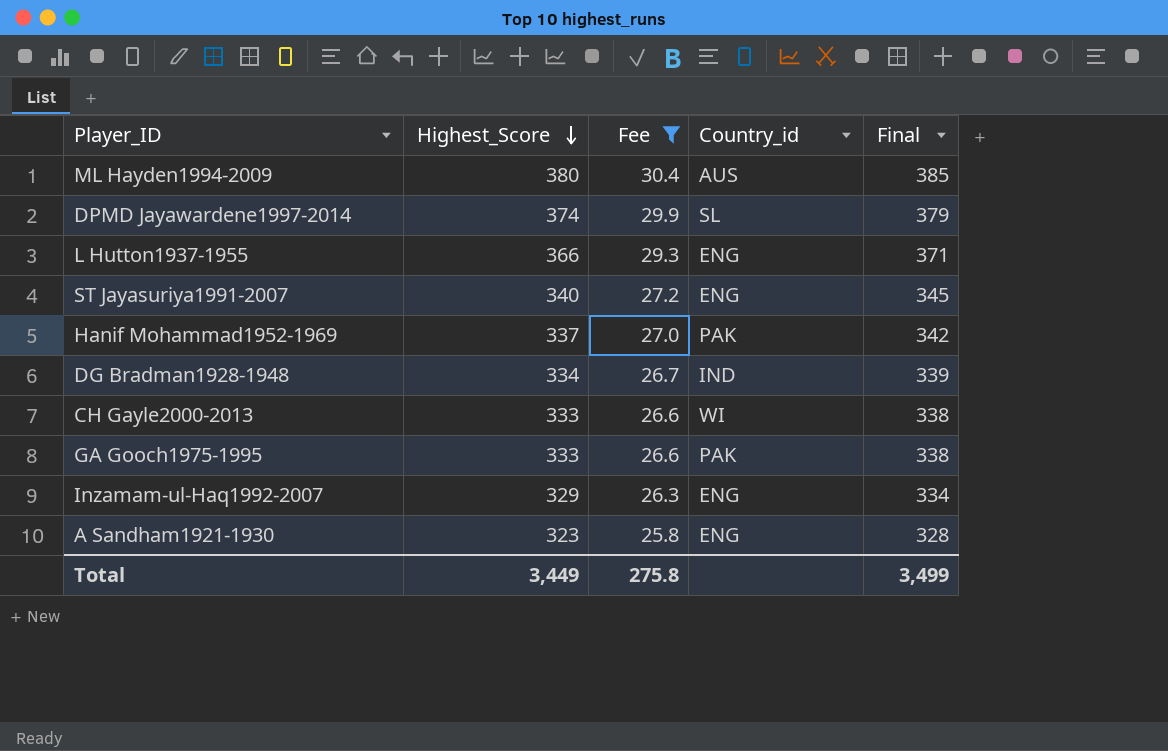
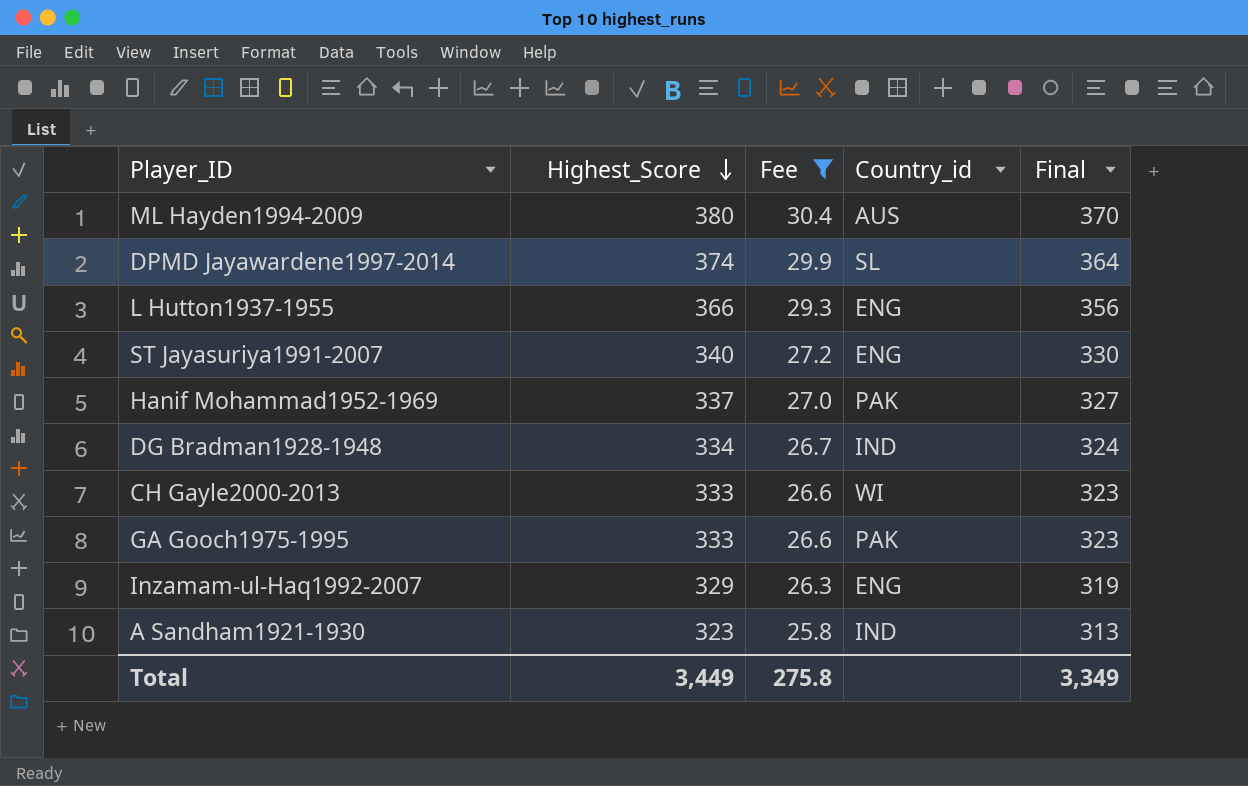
column Final | formula: [Highest_Score] + 5 -> [Highest_Score] - 10
A Sandham1921-1930 | Country_id: ENG -> IND
Total | Final: 3,499 -> 3,349

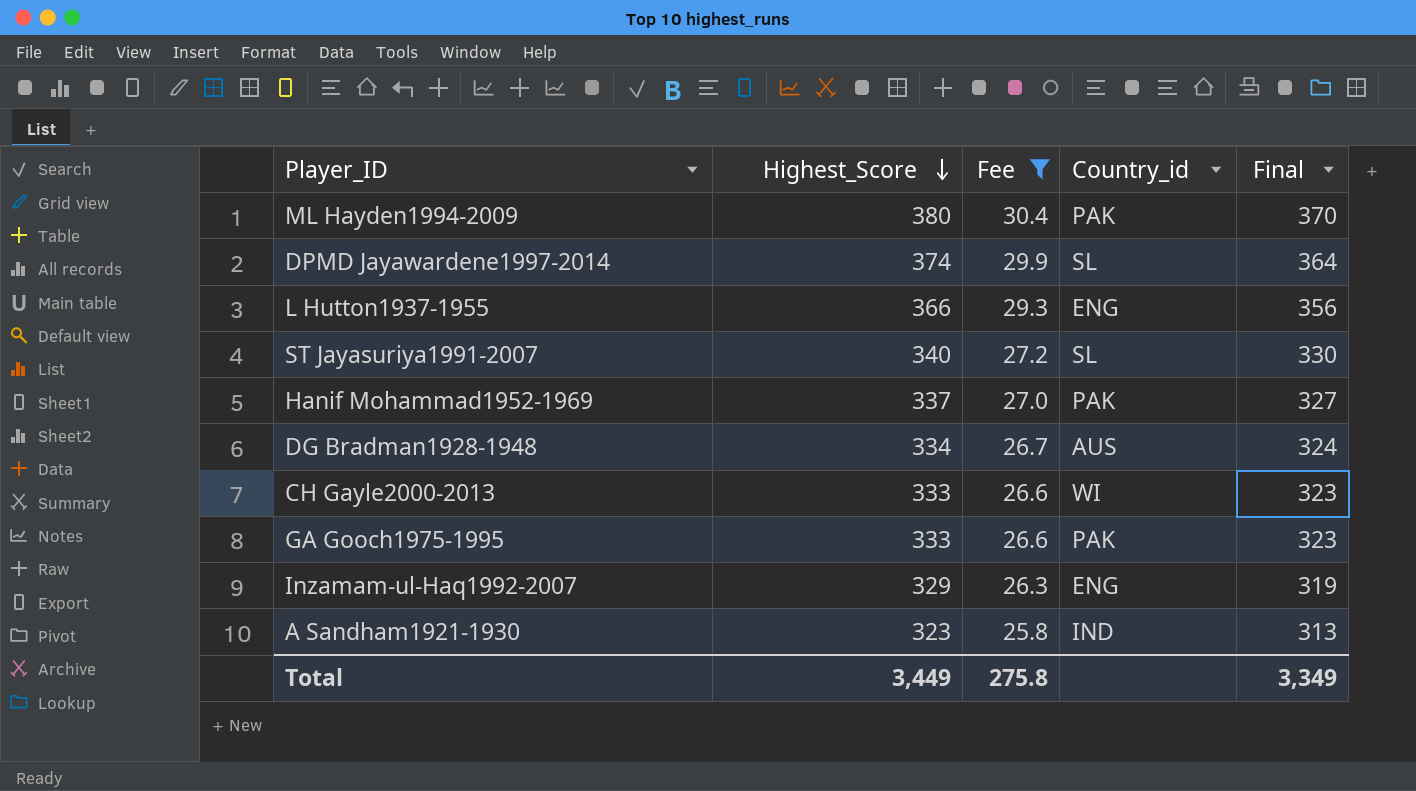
ML Hayden1994-2009 | Country_id: AUS -> PAK
ST Jayasuriya1991-2007 | Country_id: ENG -> SL
DG Bradman1928-1948 | Country_id: IND -> AUS

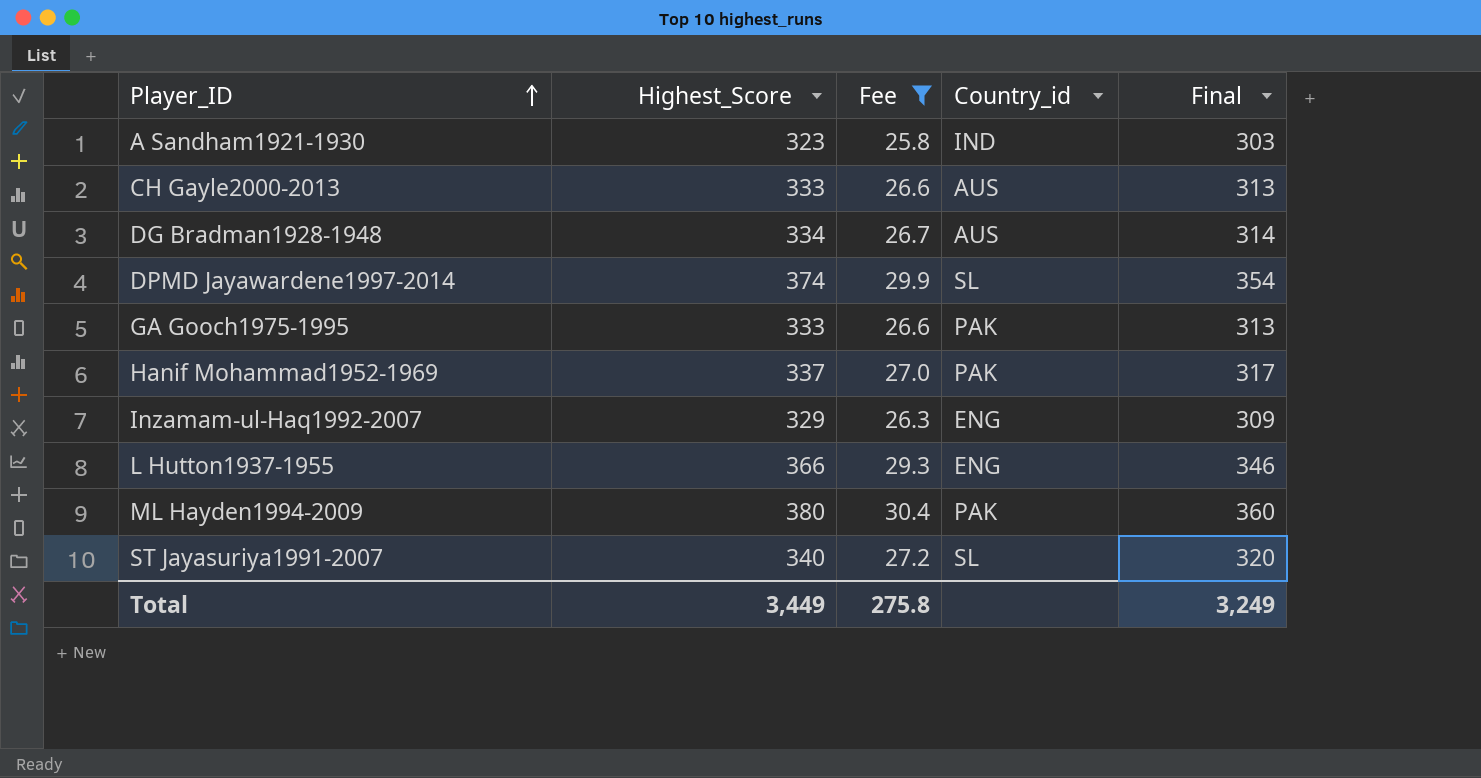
row order: Highest_Score descending -> Player_ID ascending
column Final | formula: [Highest_Score] - 10 -> [Highest_Score] - 20
CH Gayle2000-2013 | Country_id: WI -> AUS
Total | Final: 3,349 -> 3,249

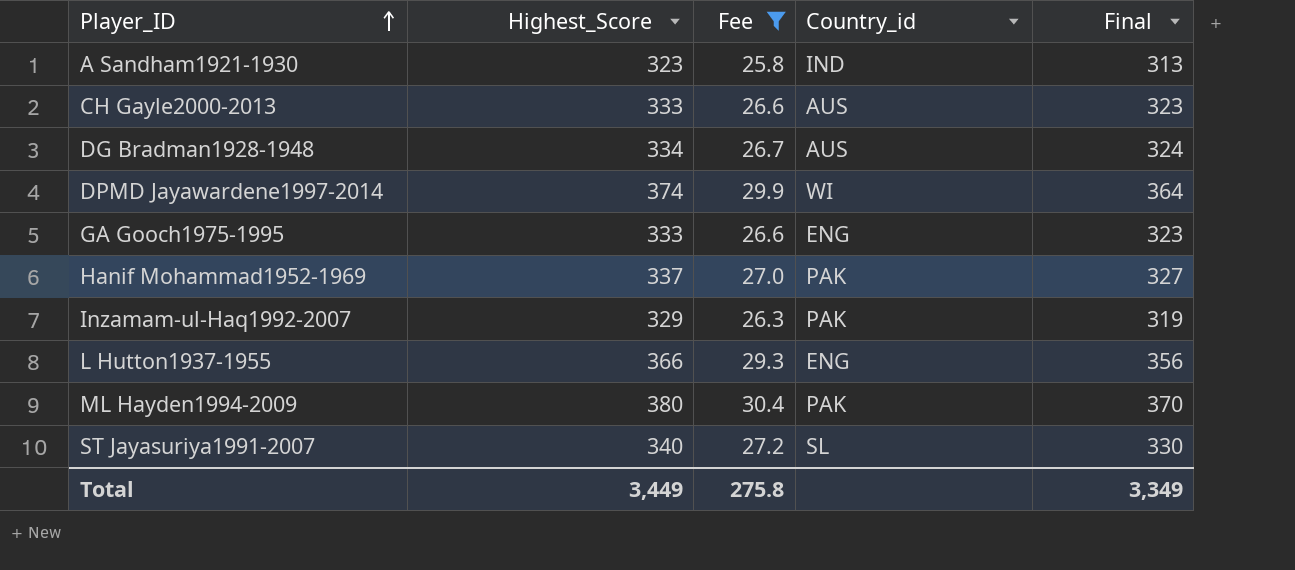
column Final | formula: [Highest_Score] - 20 -> [Highest_Score] - 10
DPMD Jayawardene1997-2014 | Country_id: SL -> WI
GA Gooch1975-1995 | Country_id: PAK -> ENG
Inzamam-ul-Haq1992-2007 | Country_id: ENG -> PAK
Total | Final: 3,249 -> 3,349

